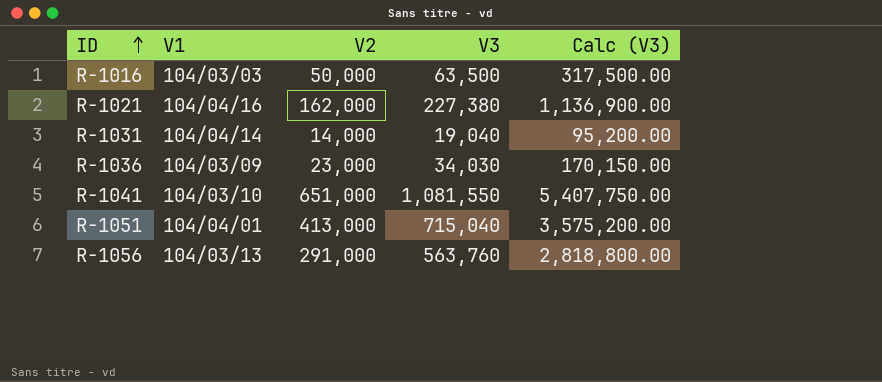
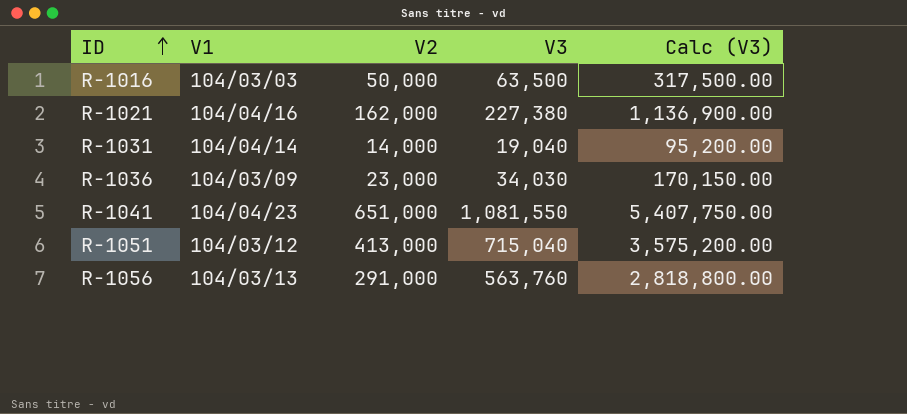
R-1041 | V1: 104/03/10 -> 104/04/23
R-1051 | V1: 104/04/01 -> 104/03/12

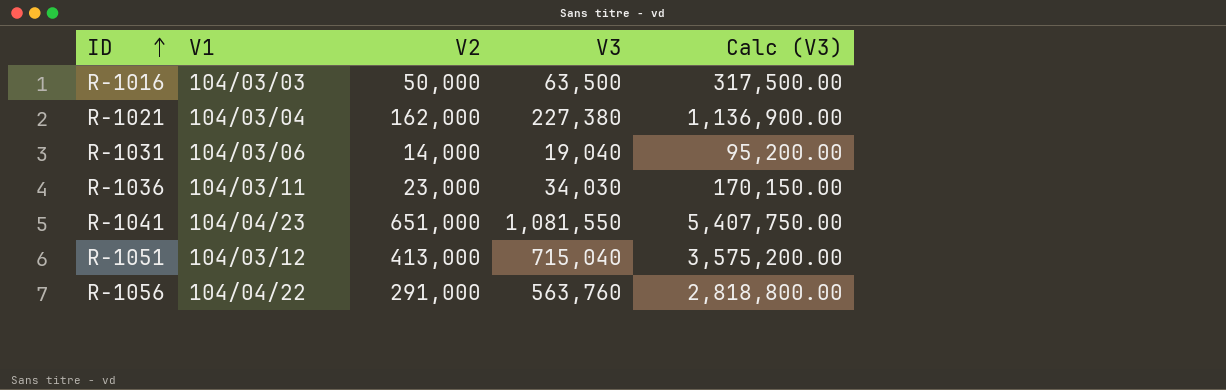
R-1021 | V1: 104/04/16 -> 104/03/04
R-1031 | V1: 104/04/14 -> 104/03/06
R-1036 | V1: 104/03/09 -> 104/03/11
R-1056 | V1: 104/03/13 -> 104/04/22

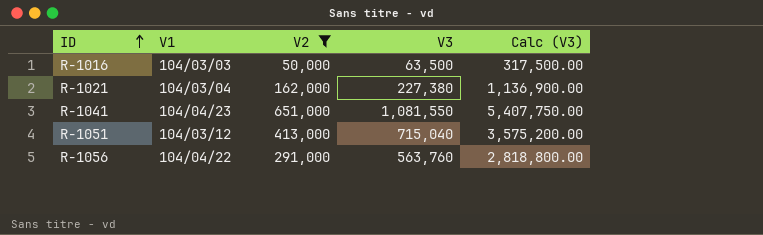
filter: none -> V2 >= 50,000

